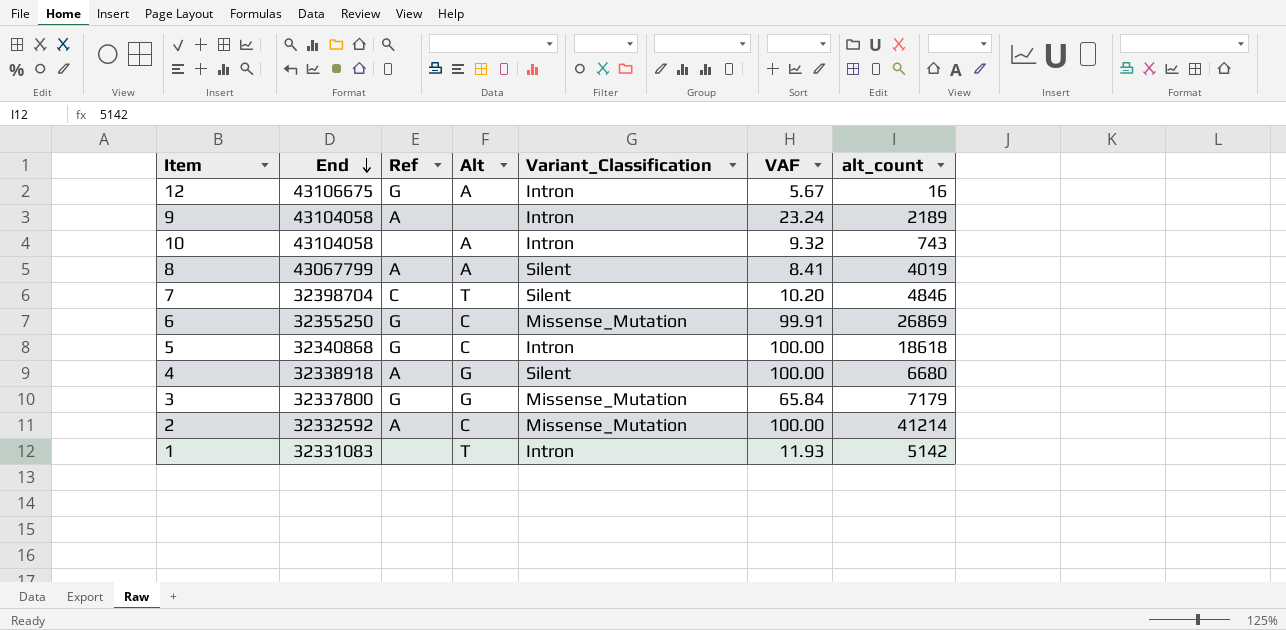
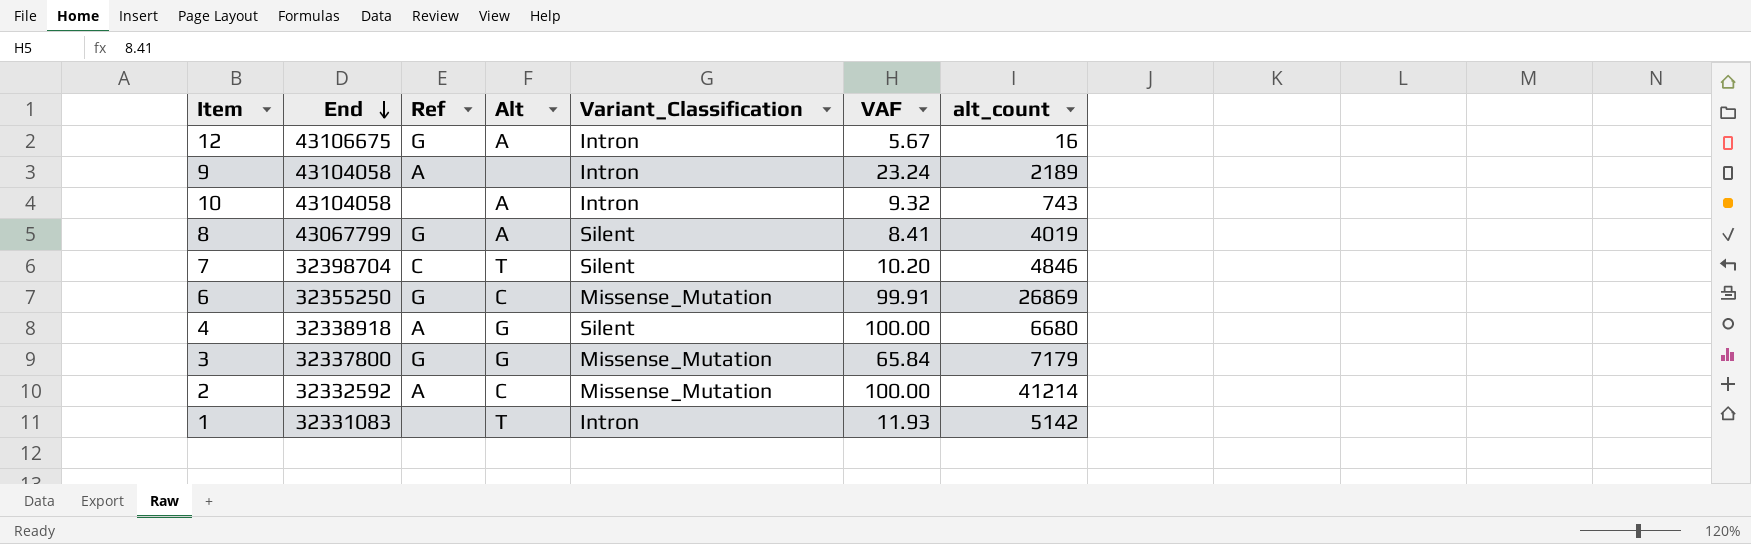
row 5: 32340868 | G | C | Intron | 100.00 | 18618 -> none
8 | Ref: A -> G

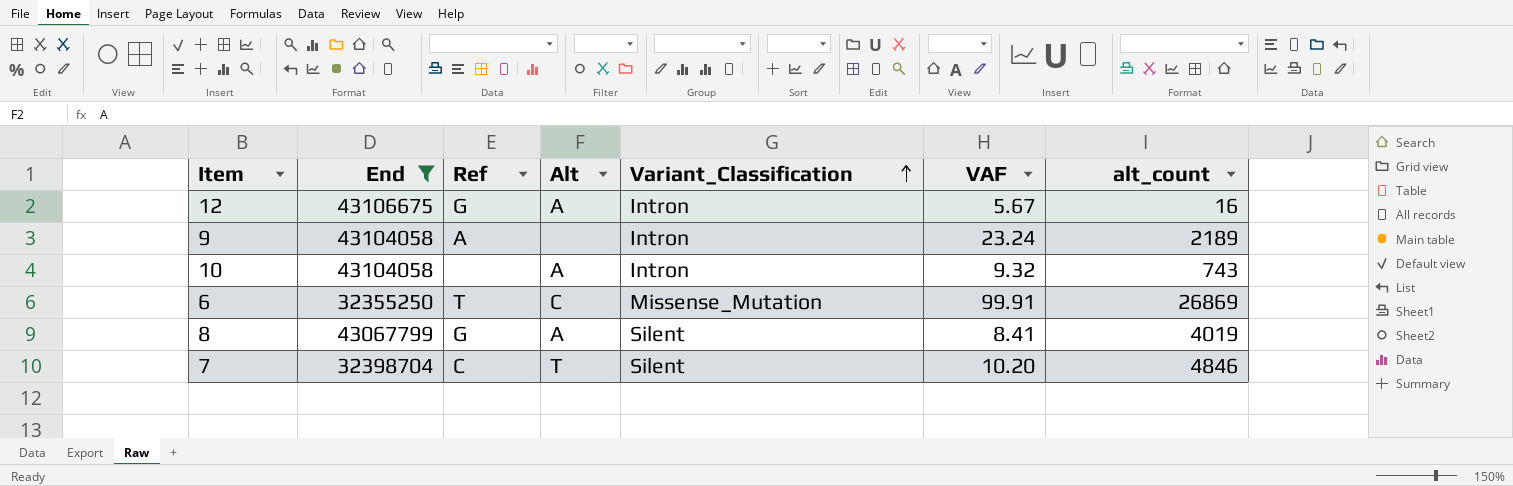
filter: none -> End >= 32355250
row order: End descending -> Variant_Classification ascending
6 | Ref: G -> T

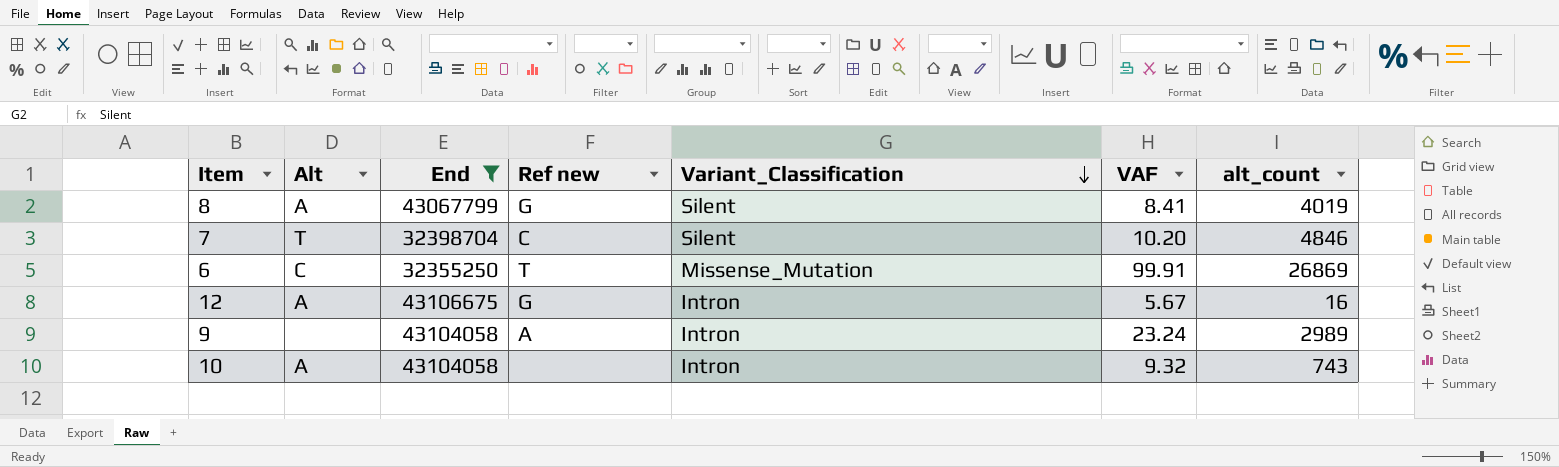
row order: Variant_Classification ascending -> Variant_Classification descending
column Alt | position: 4 -> 2
column name: Ref -> Ref new
9 | alt_count: 2189 -> 2989

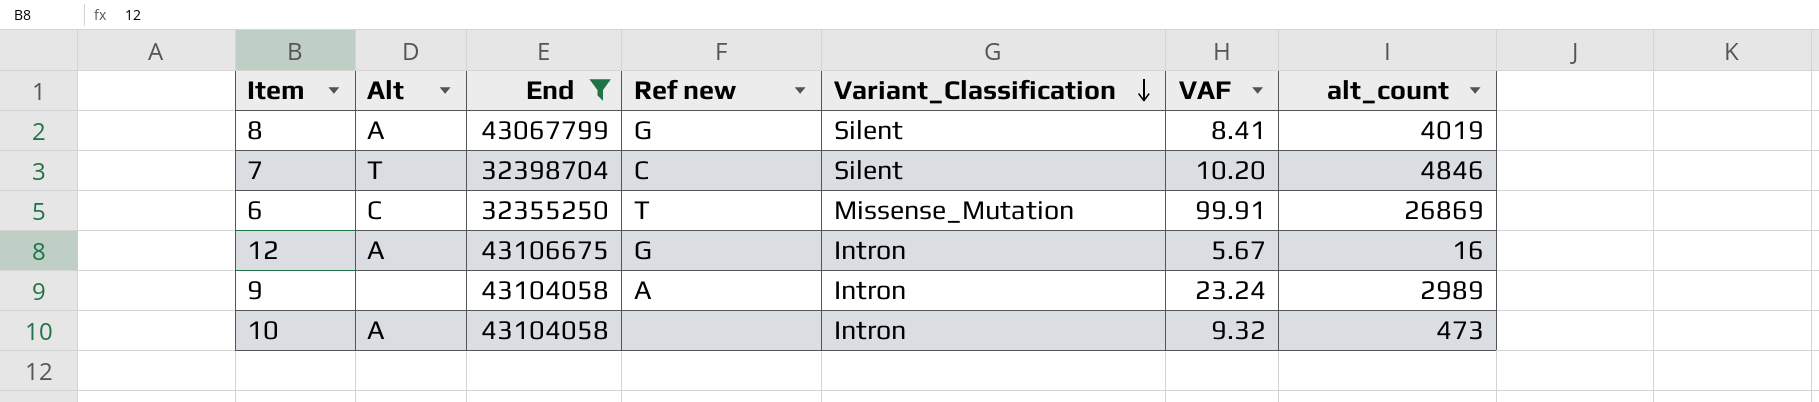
10 | alt_count: 743 -> 473

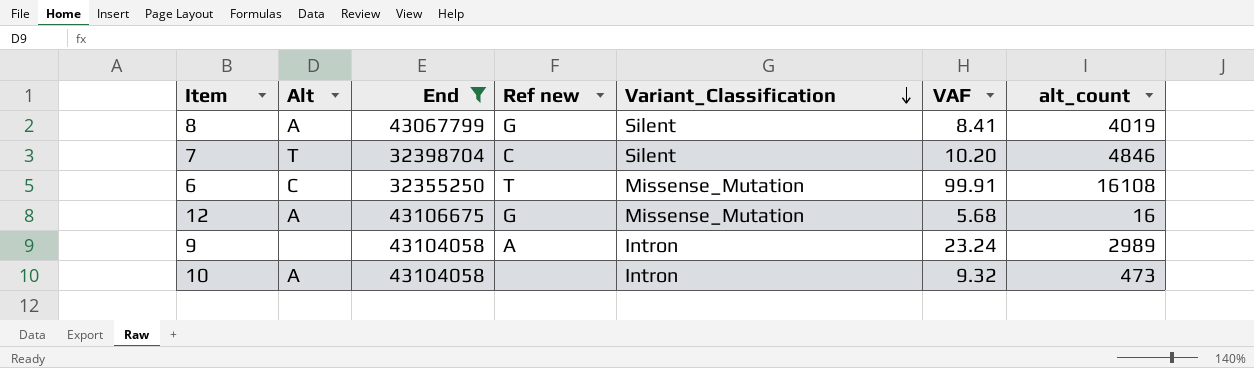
6 | alt_count: 26869 -> 16108
12 | Variant_Classification: Intron -> Missense_Mutation
12 | VAF: 5.67 -> 5.68

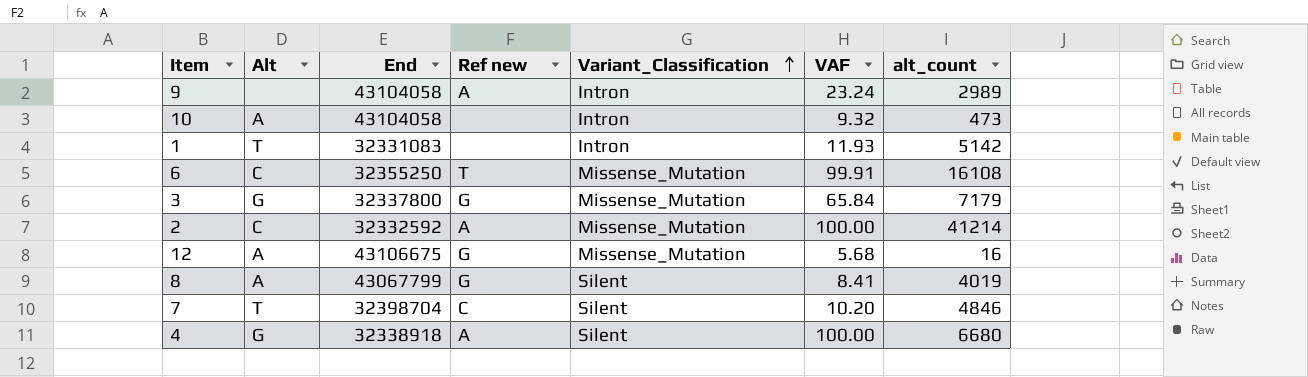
filter: End >= 32355250 -> none
row order: Variant_Classification descending -> Variant_Classification ascending

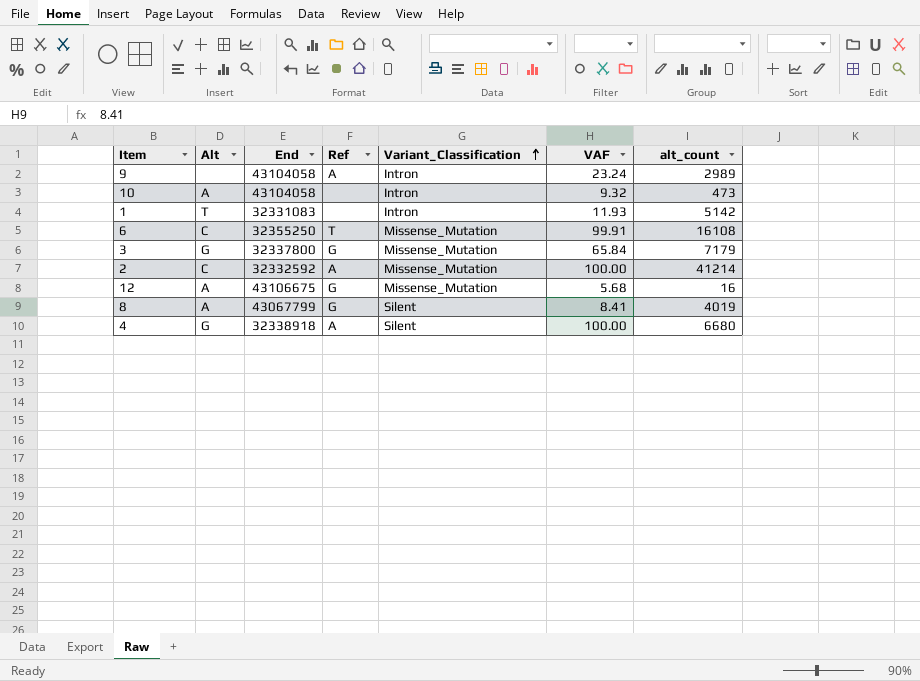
column name: Ref new -> Ref
row 7: T | 32398704 | C | Silent | 10.20 | 4846 -> none

